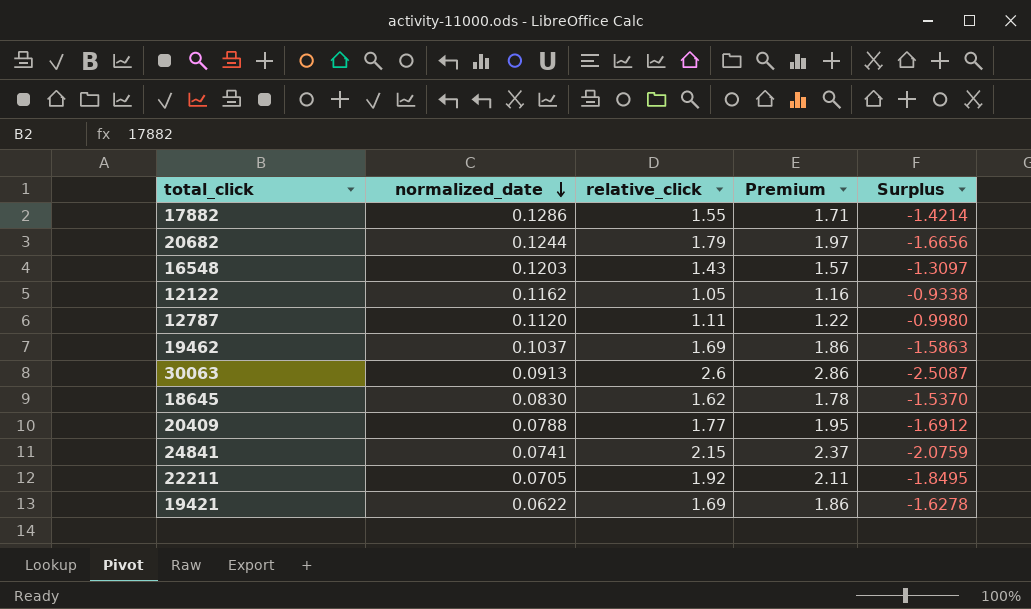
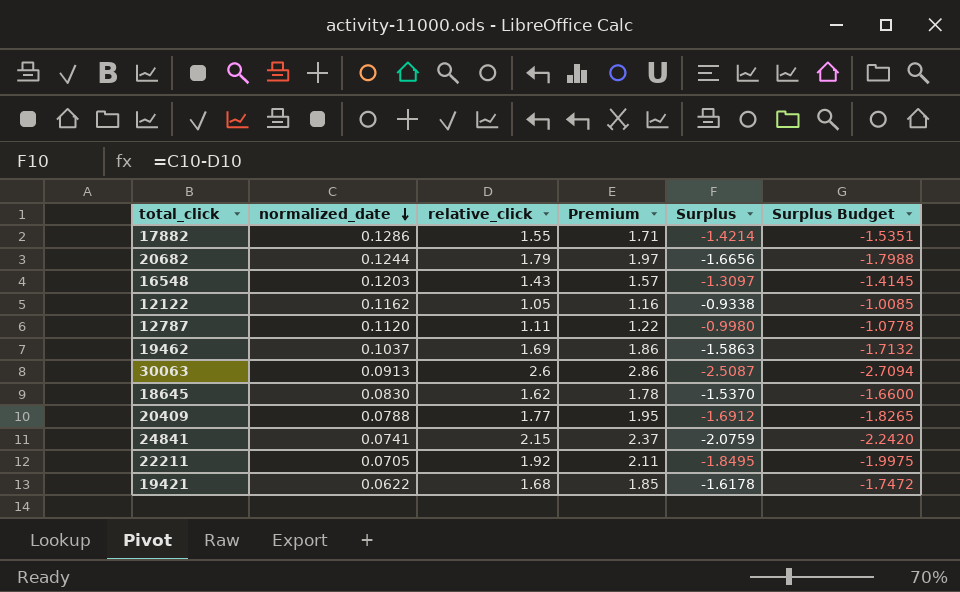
column Surplus Budget | formula: none -> [Surplus] * 1.08
19421 | relative_click: 1.69 -> 1.68
19421 | Premium: 1.86 -> 1.85
19421 | Surplus: -1.6278 -> -1.6178

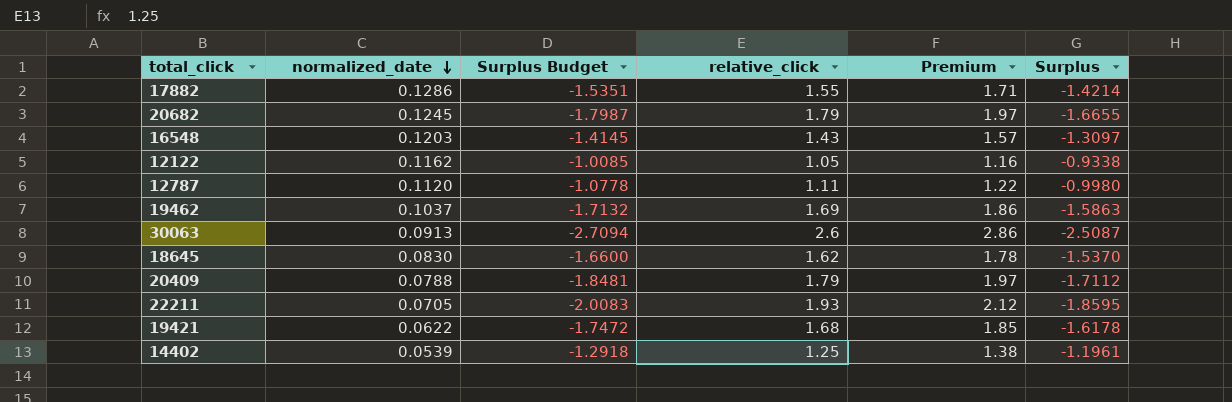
column Surplus Budget | position: 6 -> 3
row 24841: 0.0741 | 2.15 | 2.37 | -2.0759 | -2.2420 -> none
20682 | normalized_date: 0.1244 -> 0.1245
20682 | Surplus Budget: -1.7988 -> -1.7987
20682 | Surplus: -1.6656 -> -1.6655
20409 | Surplus Budget: -1.8265 -> -1.8481
20409 | relative_click: 1.77 -> 1.79
20409 | Premium: 1.95 -> 1.97
20409 | Surplus: -1.6912 -> -1.7112
22211 | Surplus Budget: -1.9975 -> -2.0083
22211 | relative_click: 1.92 -> 1.93
22211 | Premium: 2.11 -> 2.12
22211 | Surplus: -1.8495 -> -1.8595
row 14402: none -> 0.0539 | -1.2918 | 1.25 | 1.38 | -1.1961

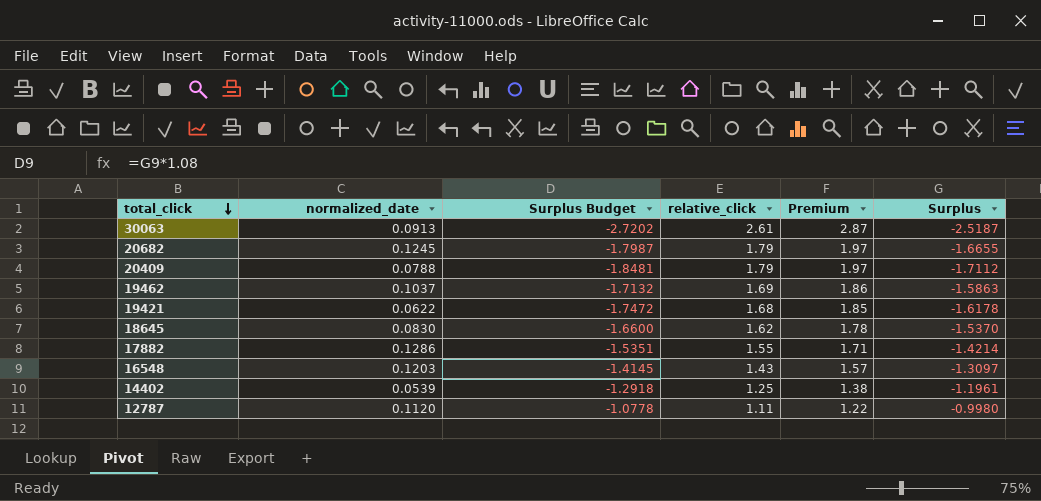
row order: normalized_date descending -> total_click descending
row 12122: 0.1162 | -1.0085 | 1.05 | 1.16 | -0.9338 -> none
row 22211: 0.0705 | -2.0083 | 1.93 | 2.12 | -1.8595 -> none
30063 | Surplus Budget: -2.7094 -> -2.7202
30063 | relative_click: 2.6 -> 2.61
30063 | Premium: 2.86 -> 2.87
30063 | Surplus: -2.5087 -> -2.5187

